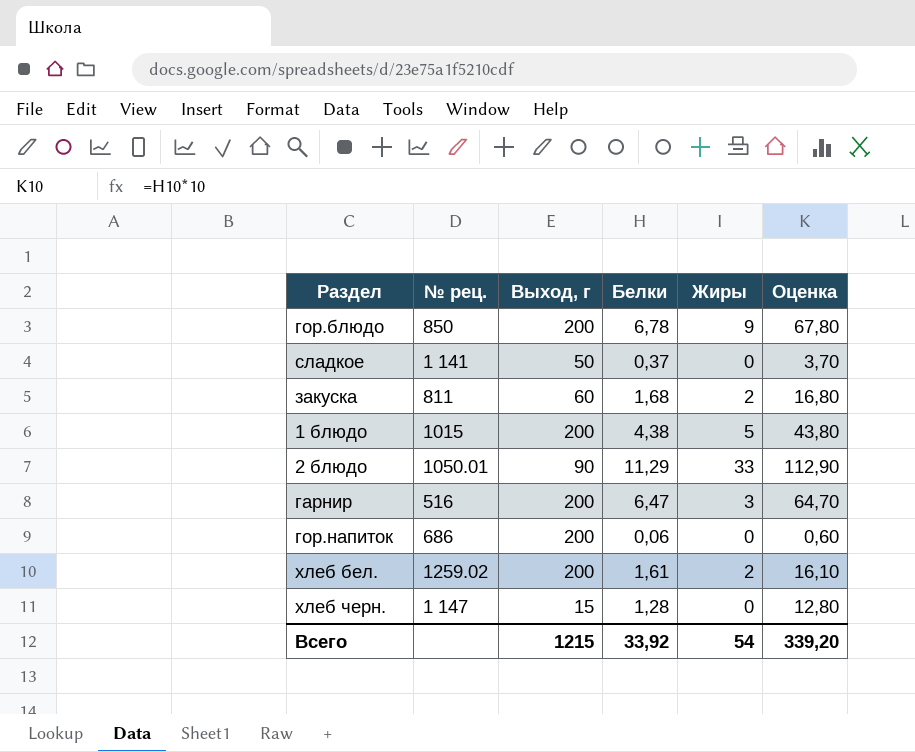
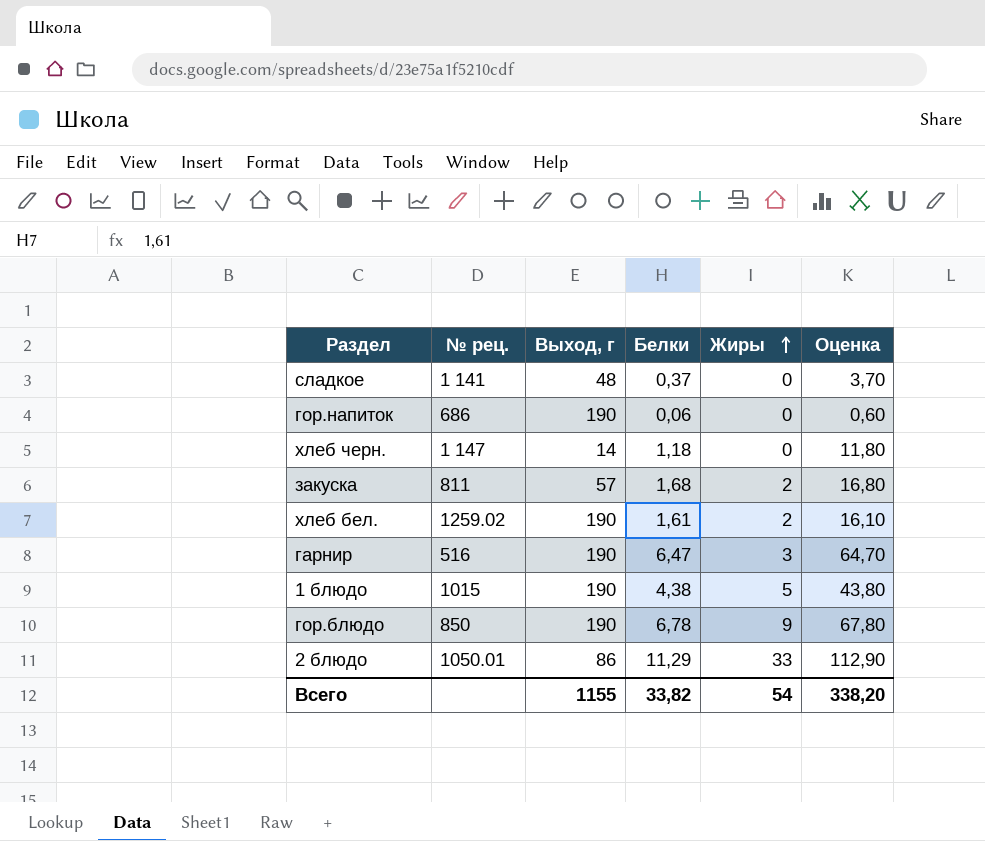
row order: none -> Жиры ascending
сладкое | Выход, г: 50 -> 48
гор.напиток | Выход, г: 200 -> 190
хлеб черн. | Выход, г: 15 -> 14
хлеб черн. | Белки: 1,28 -> 1,18
хлеб черн. | Оценка: 12,80 -> 11,80
закуска | Выход, г: 60 -> 57
хлеб бел. | Выход, г: 200 -> 190
гарнир | Выход, г: 200 -> 190
1 блюдо | Выход, г: 200 -> 190
гор.блюдо | Выход, г: 200 -> 190
2 блюдо | Выход, г: 90 -> 86
Всего | Выход, г: 1215 -> 1155
Всего | Белки: 33,92 -> 33,82
Всего | Оценка: 339,20 -> 338,20

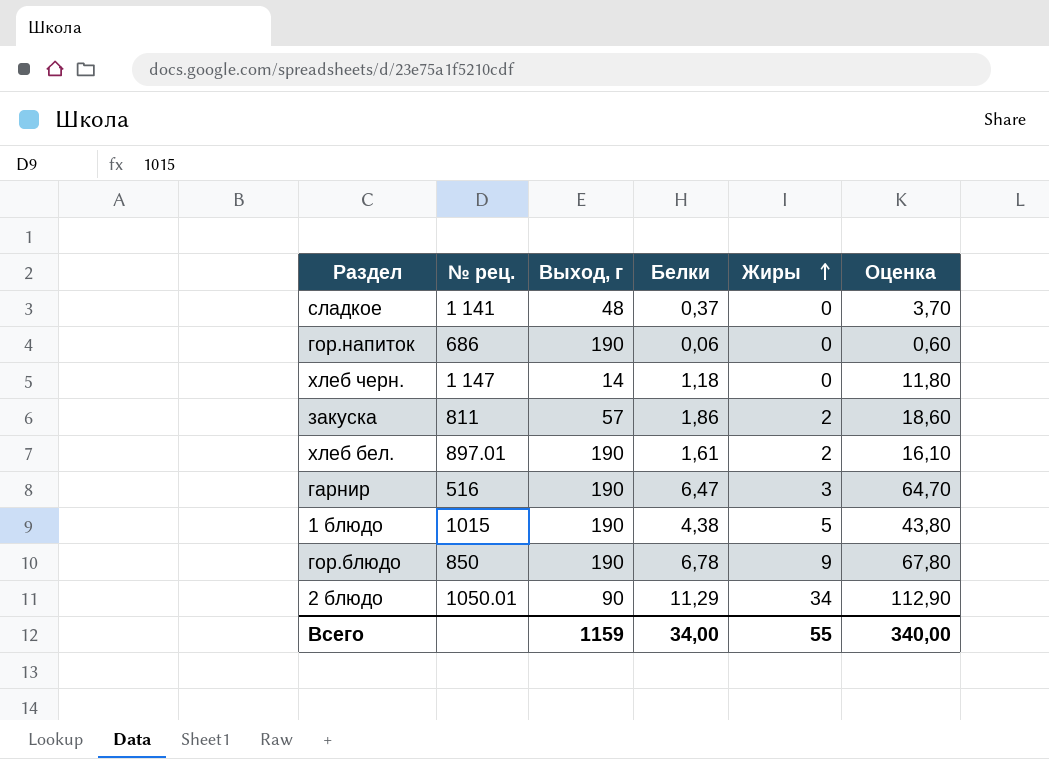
закуска | Белки: 1,68 -> 1,86
закуска | Оценка: 16,80 -> 18,60
хлеб бел. | № рец.: 1259.02 -> 897.01
2 блюдо | Выход, г: 86 -> 90
2 блюдо | Жиры: 33 -> 34
Всего | Выход, г: 1155 -> 1159
Всего | Белки: 33,82 -> 34,00
Всего | Жиры: 54 -> 55
Всего | Оценка: 338,20 -> 340,00

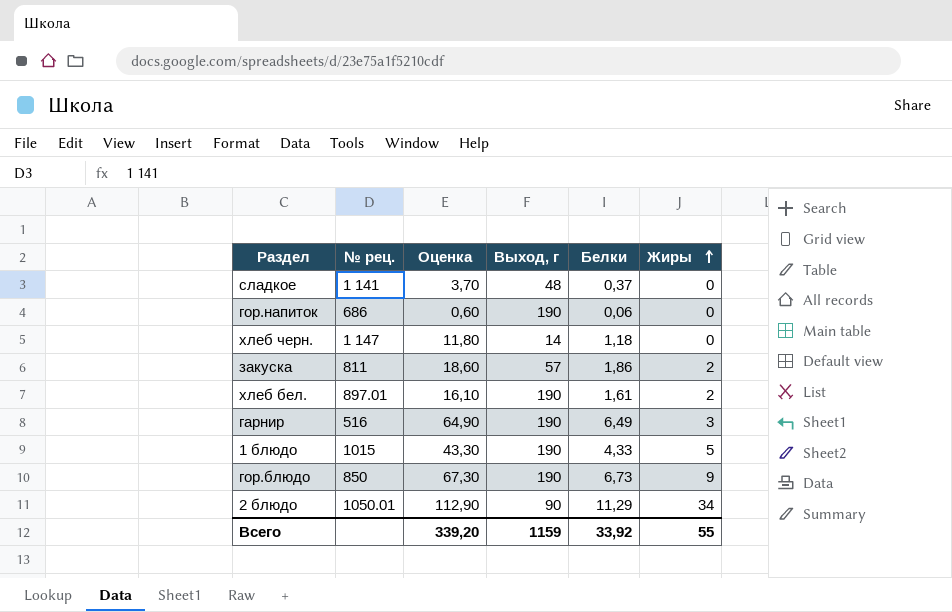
column Оценка | position: 6 -> 3
гарнир | Оценка: 64,70 -> 64,90
гарнир | Белки: 6,47 -> 6,49
1 блюдо | Оценка: 43,80 -> 43,30
1 блюдо | Белки: 4,38 -> 4,33
гор.блюдо | Оценка: 67,80 -> 67,30
гор.блюдо | Белки: 6,78 -> 6,73
Всего | Оценка: 340,00 -> 339,20
Всего | Белки: 34,00 -> 33,92

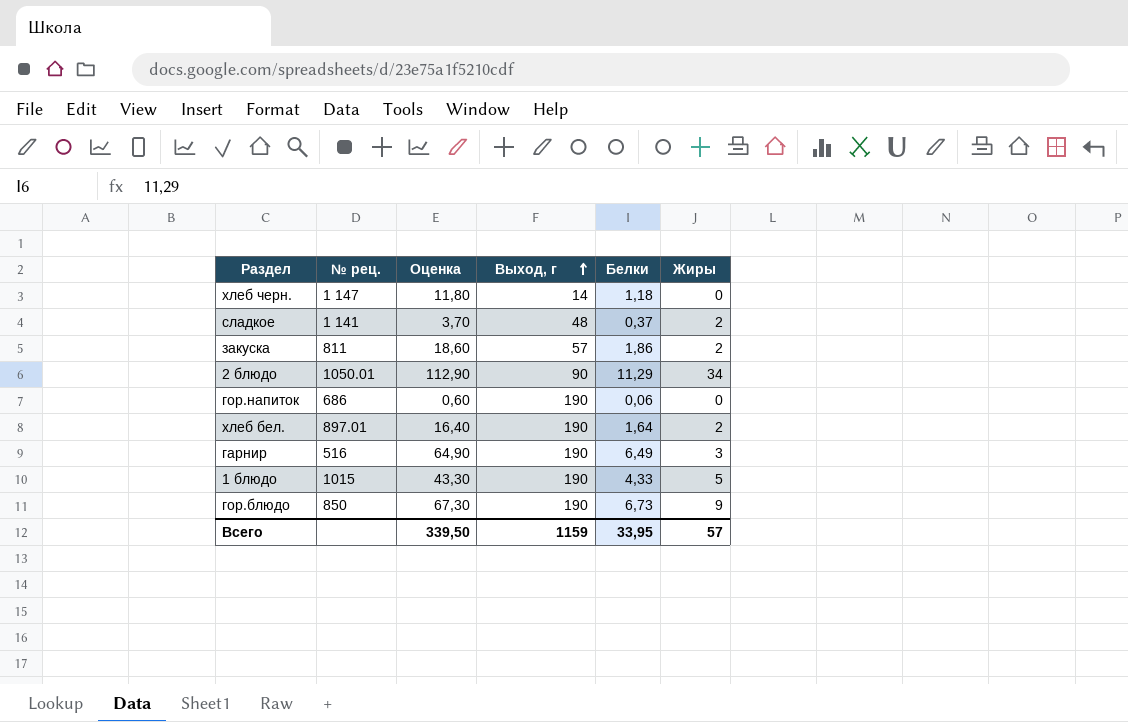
row order: Жиры ascending -> Выход, г ascending
сладкое | Жиры: 0 -> 2
хлеб бел. | Оценка: 16,10 -> 16,40
хлеб бел. | Белки: 1,61 -> 1,64
Всего | Оценка: 339,20 -> 339,50
Всего | Белки: 33,92 -> 33,95
Всего | Жиры: 55 -> 57

